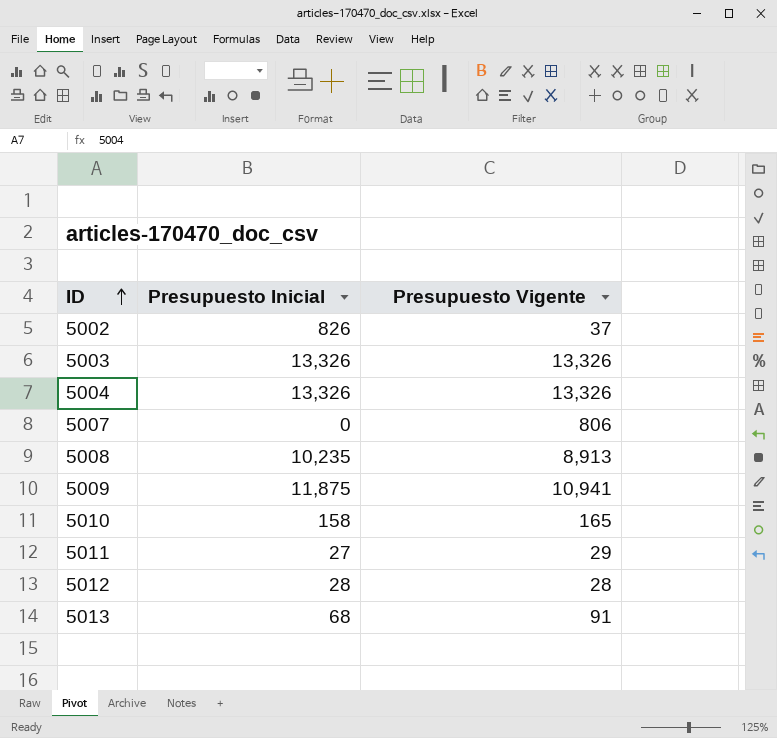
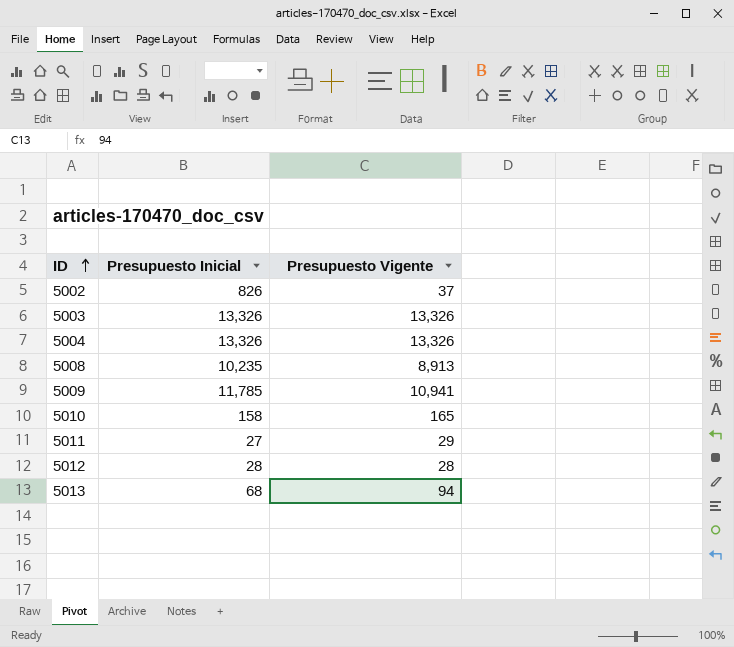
row 5007: 0 | 806 -> none
5009 | Presupuesto Inicial: 11,875 -> 11,785
5013 | Presupuesto Vigente: 91 -> 94

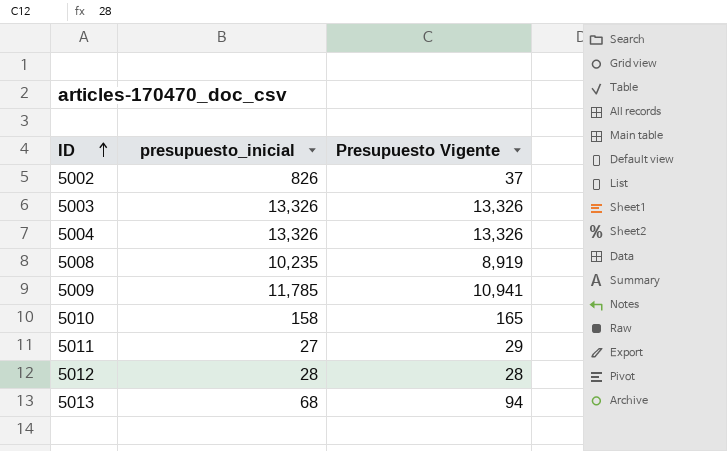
column name: Presupuesto Inicial -> presupuesto_inicial
5008 | Presupuesto Vigente: 8,913 -> 8,919

